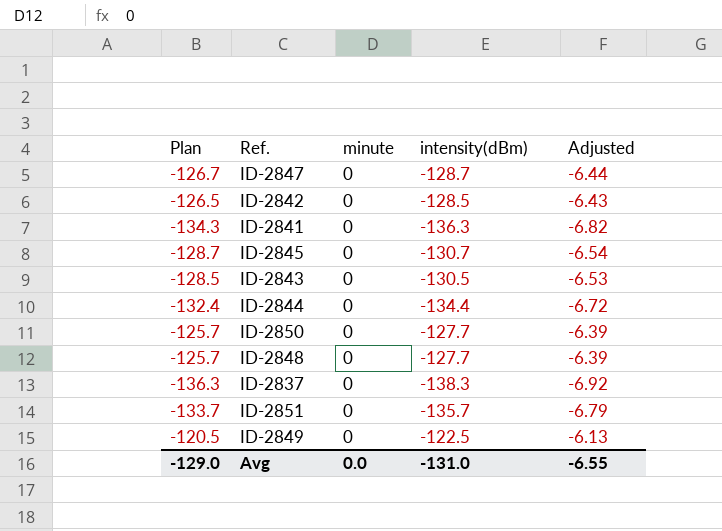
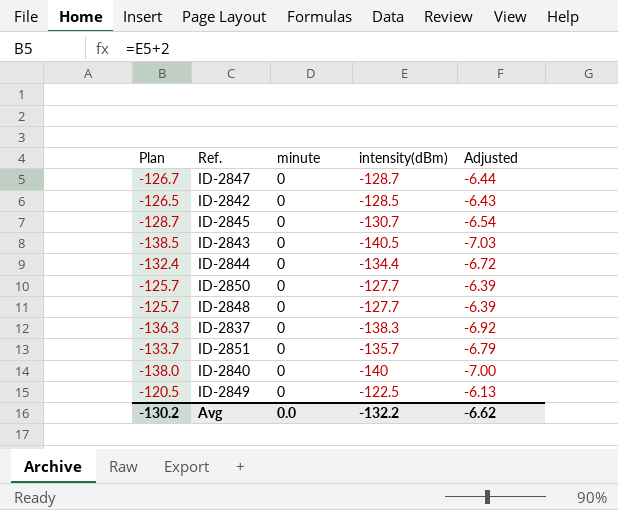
row ID-2841: -134.3 | 0 | -136.3 | -6.82 -> none
ID-2843 | Plan: -128.5 -> -138.5
ID-2843 | intensity(dBm): -130.5 -> -140.5
ID-2843 | Adjusted: -6.53 -> -7.03
row ID-2840: none -> -138.0 | 0 | -140 | -7.00
Avg | Plan: -129.0 -> -130.2
Avg | intensity(dBm): -131.0 -> -132.2
Avg | Adjusted: -6.55 -> -6.62

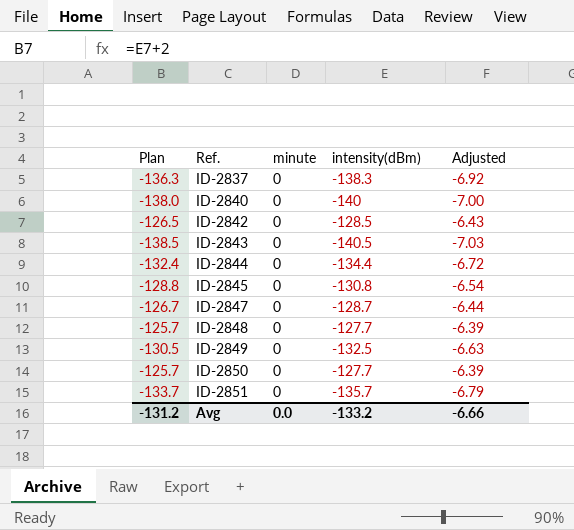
row order: none -> Ref. ascending
ID-2845 | Plan: -128.7 -> -128.8
ID-2845 | intensity(dBm): -130.7 -> -130.8
ID-2849 | Plan: -120.5 -> -130.5
ID-2849 | intensity(dBm): -122.5 -> -132.5
ID-2849 | Adjusted: -6.13 -> -6.63
Avg | Plan: -130.2 -> -131.2
Avg | intensity(dBm): -132.2 -> -133.2
Avg | Adjusted: -6.62 -> -6.66

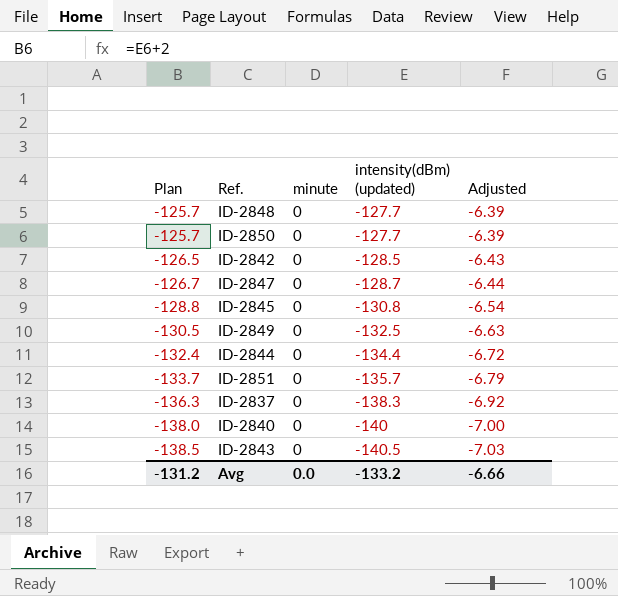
row order: Ref. ascending -> Plan descending
column name: intensity(dBm) -> intensity(dBm) (updated)

